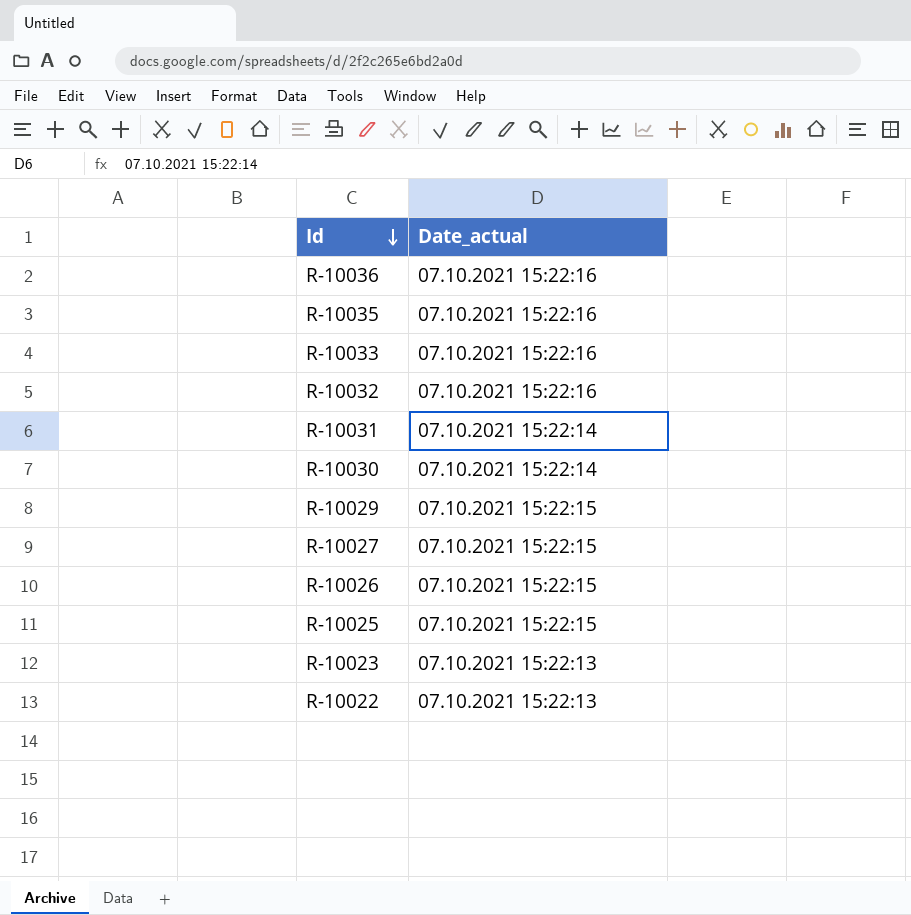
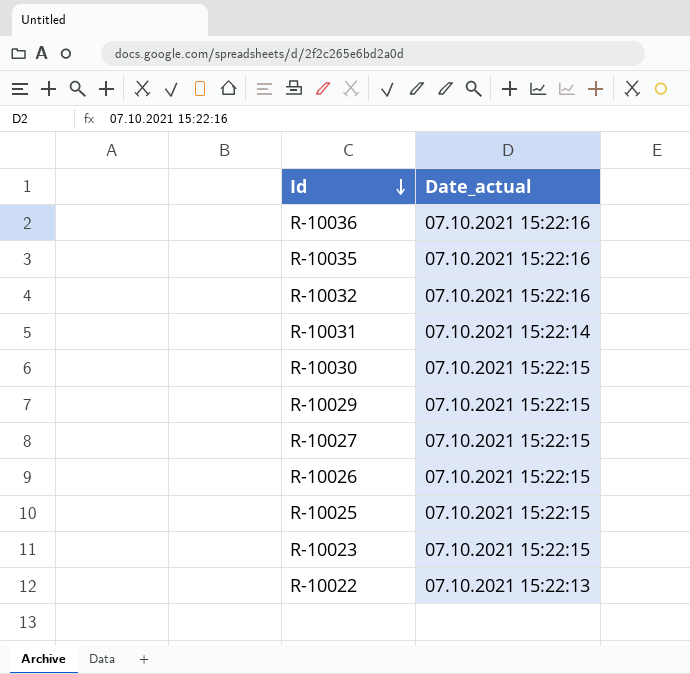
row R-10033: 07.10.2021 15:22:16 -> none
R-10030 | Date_actual: 07.10.2021 15:22:14 -> 07.10.2021 15:22:15
R-10023 | Date_actual: 07.10.2021 15:22:13 -> 07.10.2021 15:22:15

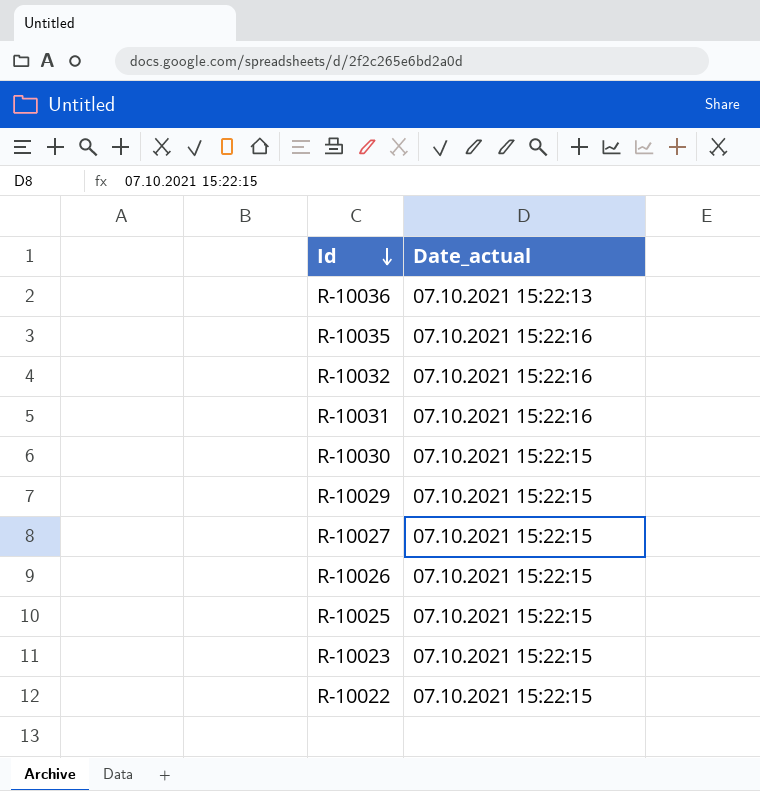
R-10036 | Date_actual: 07.10.2021 15:22:16 -> 07.10.2021 15:22:13
R-10031 | Date_actual: 07.10.2021 15:22:14 -> 07.10.2021 15:22:16
R-10022 | Date_actual: 07.10.2021 15:22:13 -> 07.10.2021 15:22:15

